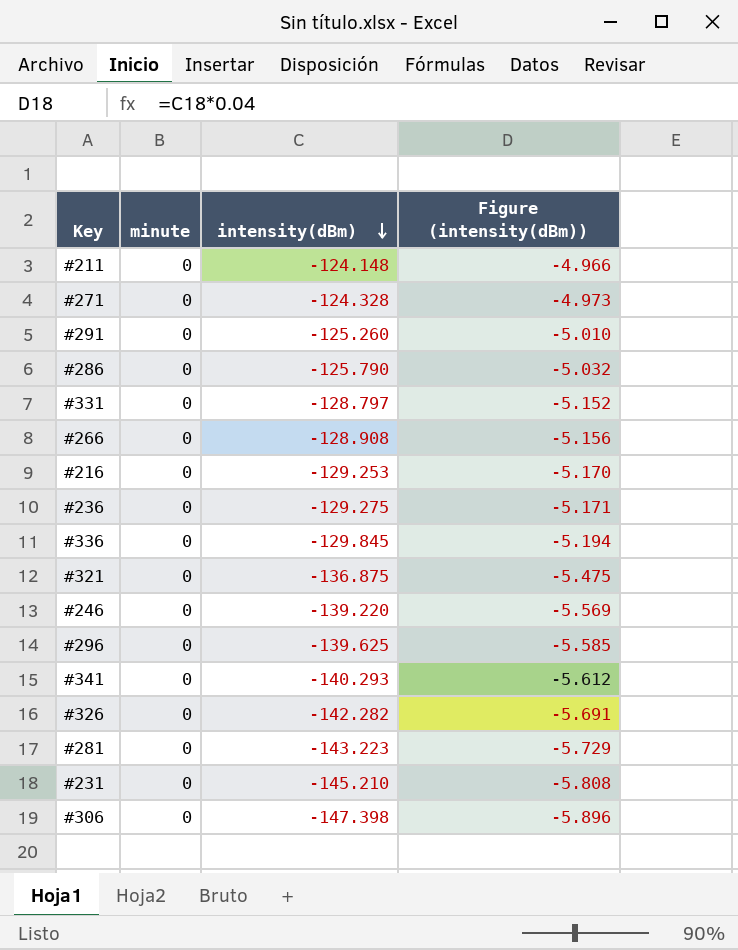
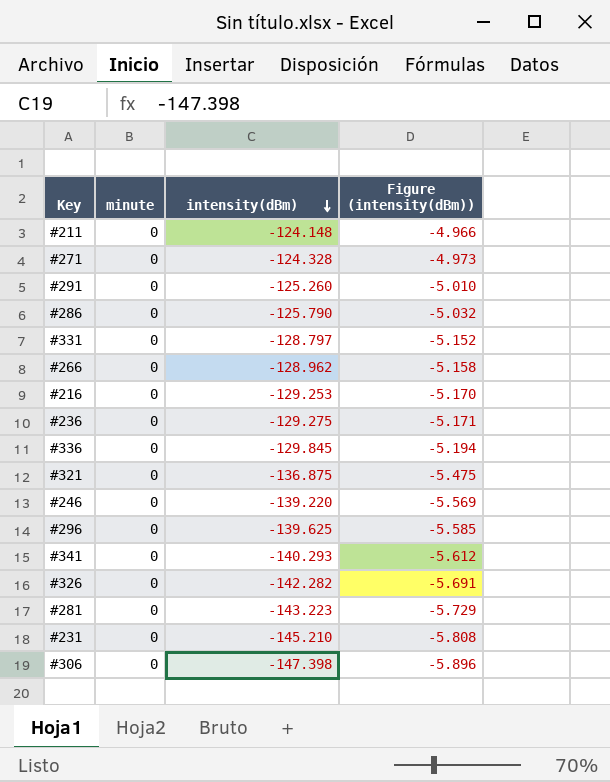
#266 | intensity(dBm): -128.908 -> -128.962
#266 | Figure (intensity(dBm)): -5.156 -> -5.158

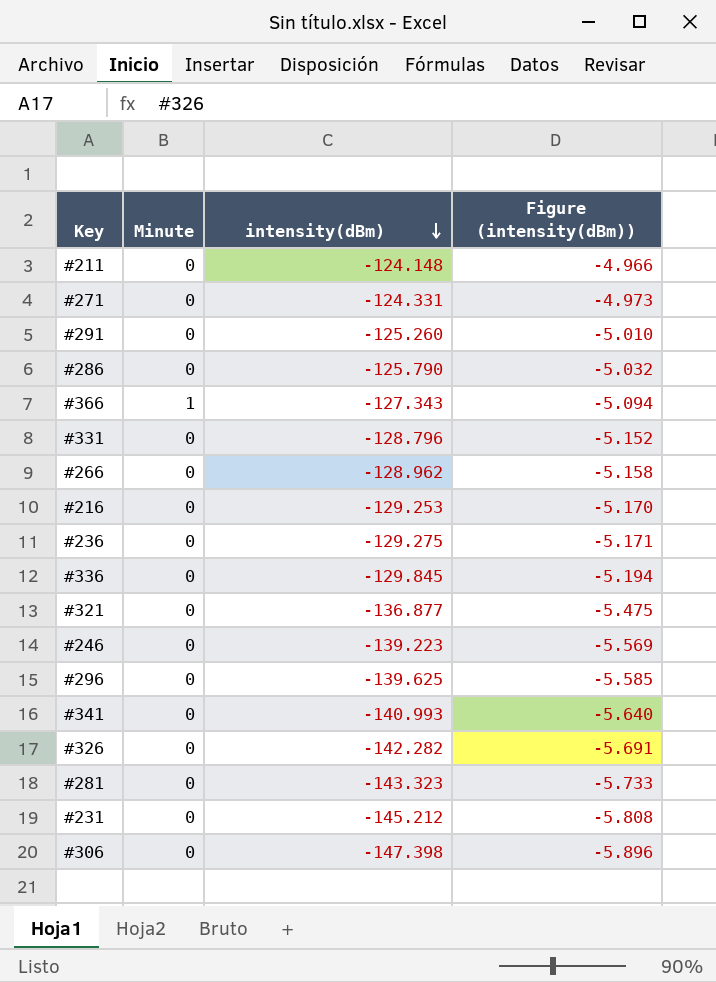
column name: minute -> Minute
#271 | intensity(dBm): -124.328 -> -124.331
row #366: none -> 1 | -127.343 | -5.094
#331 | intensity(dBm): -128.797 -> -128.796
#321 | intensity(dBm): -136.875 -> -136.877
#246 | intensity(dBm): -139.220 -> -139.223
#341 | intensity(dBm): -140.293 -> -140.993
#341 | Figure (intensity(dBm)): -5.612 -> -5.640
#281 | intensity(dBm): -143.223 -> -143.323
#281 | Figure (intensity(dBm)): -5.729 -> -5.733
#231 | intensity(dBm): -145.210 -> -145.212

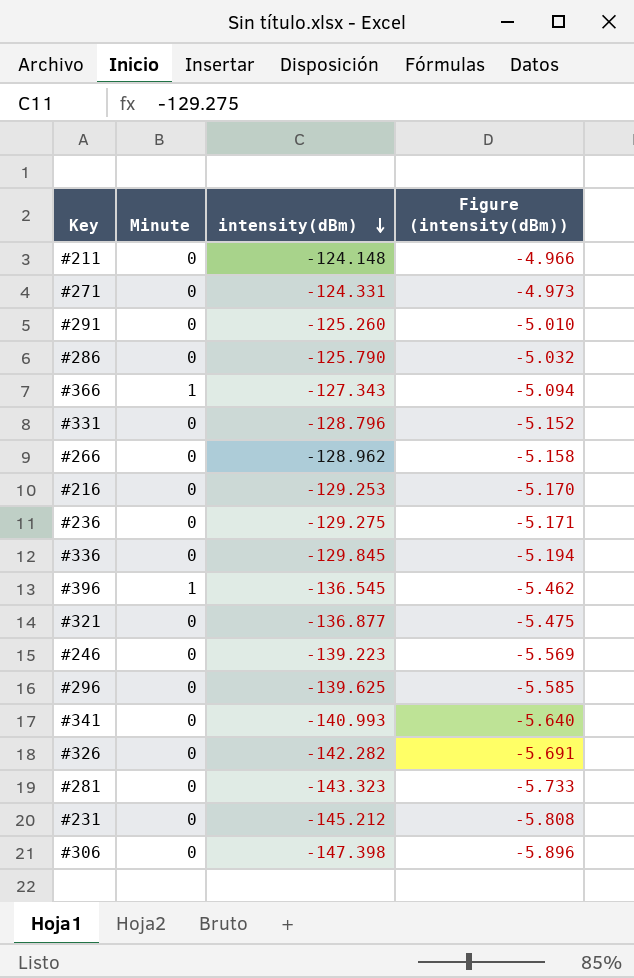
row #396: none -> 1 | -136.545 | -5.462

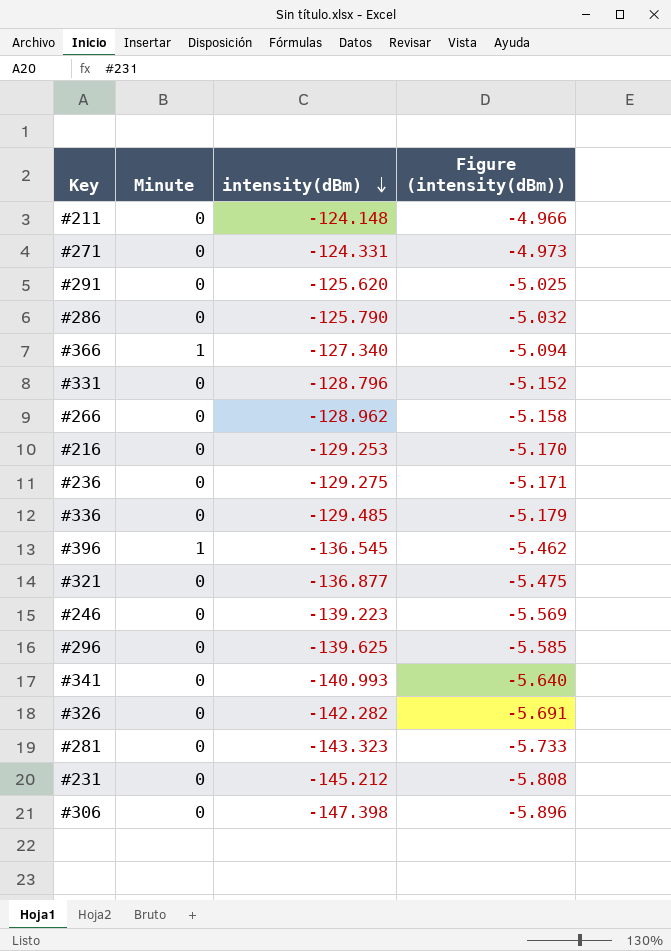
#291 | intensity(dBm): -125.260 -> -125.620
#291 | Figure (intensity(dBm)): -5.010 -> -5.025
#366 | intensity(dBm): -127.343 -> -127.340
#336 | intensity(dBm): -129.845 -> -129.485
#336 | Figure (intensity(dBm)): -5.194 -> -5.179

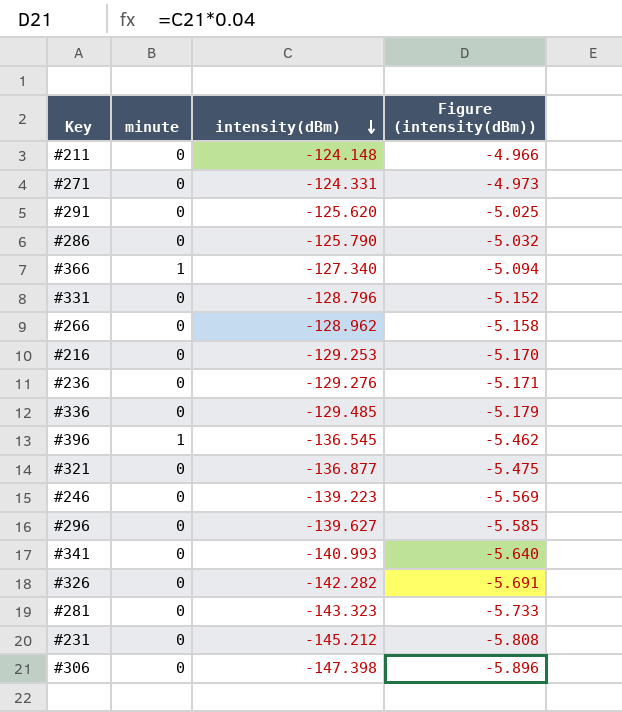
column name: Minute -> minute
#236 | intensity(dBm): -129.275 -> -129.276
#296 | intensity(dBm): -139.625 -> -139.627

